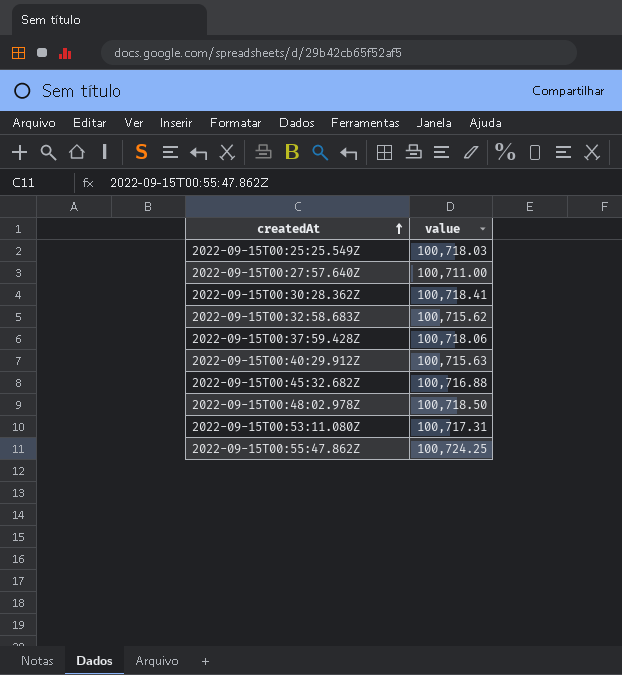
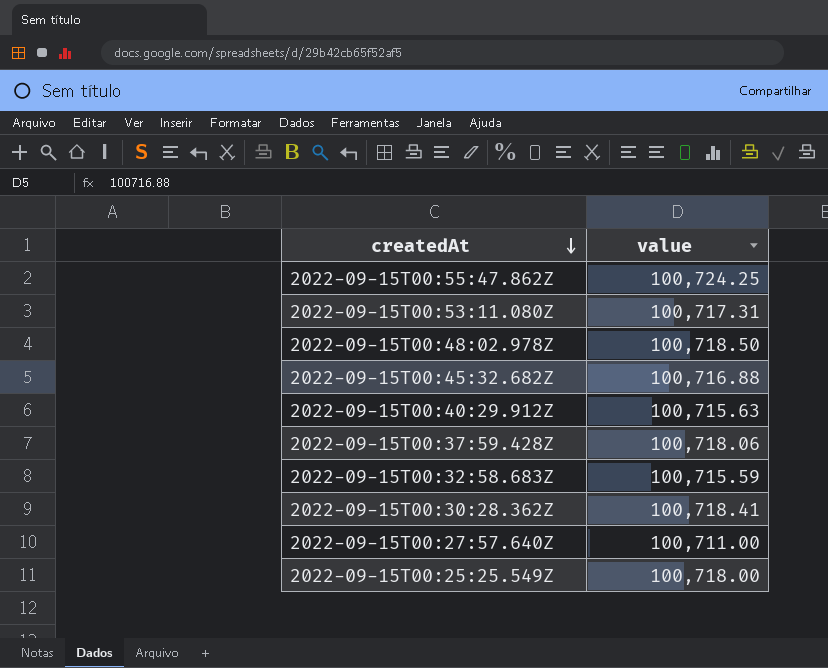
row order: createdAt ascending -> createdAt descending
2022-09-15T00:32:58.683Z | value: 100,715.62 -> 100,715.59
2022-09-15T00:25:25.549Z | value: 100,718.03 -> 100,718.00

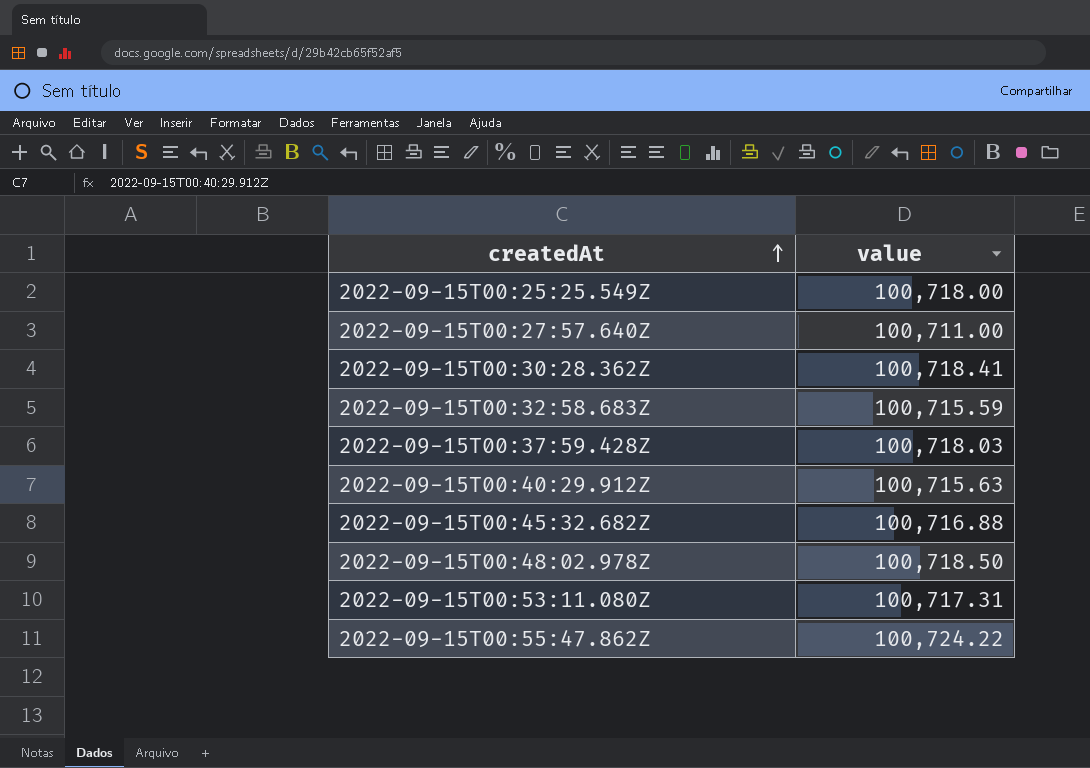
row order: createdAt descending -> createdAt ascending
2022-09-15T00:37:59.428Z | value: 100,718.06 -> 100,718.03
2022-09-15T00:55:47.862Z | value: 100,724.25 -> 100,724.22

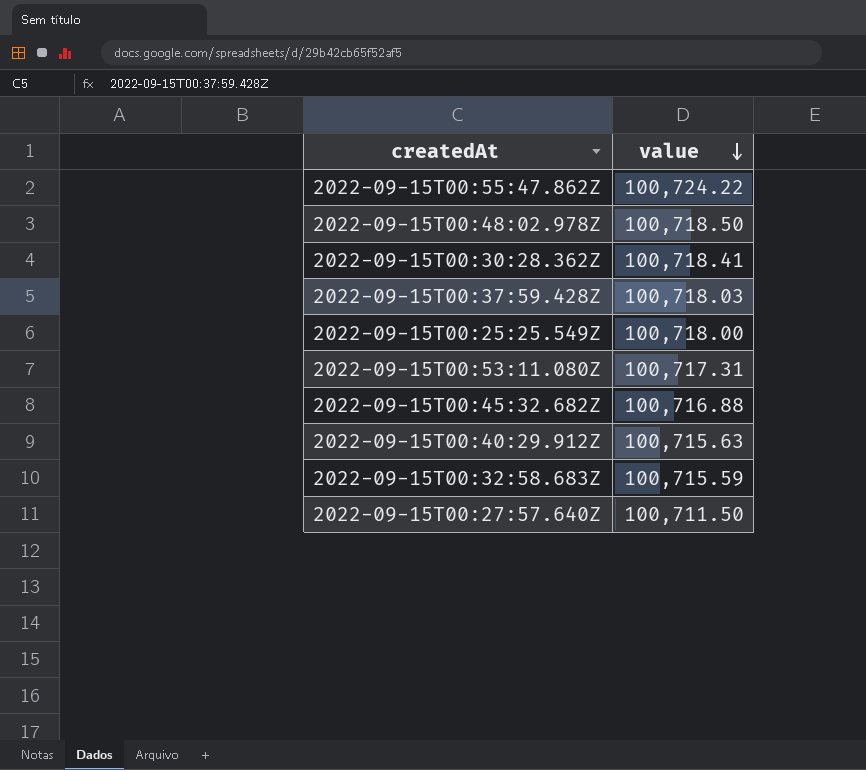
row order: createdAt ascending -> value descending
2022-09-15T00:27:57.640Z | value: 100,711.00 -> 100,711.50

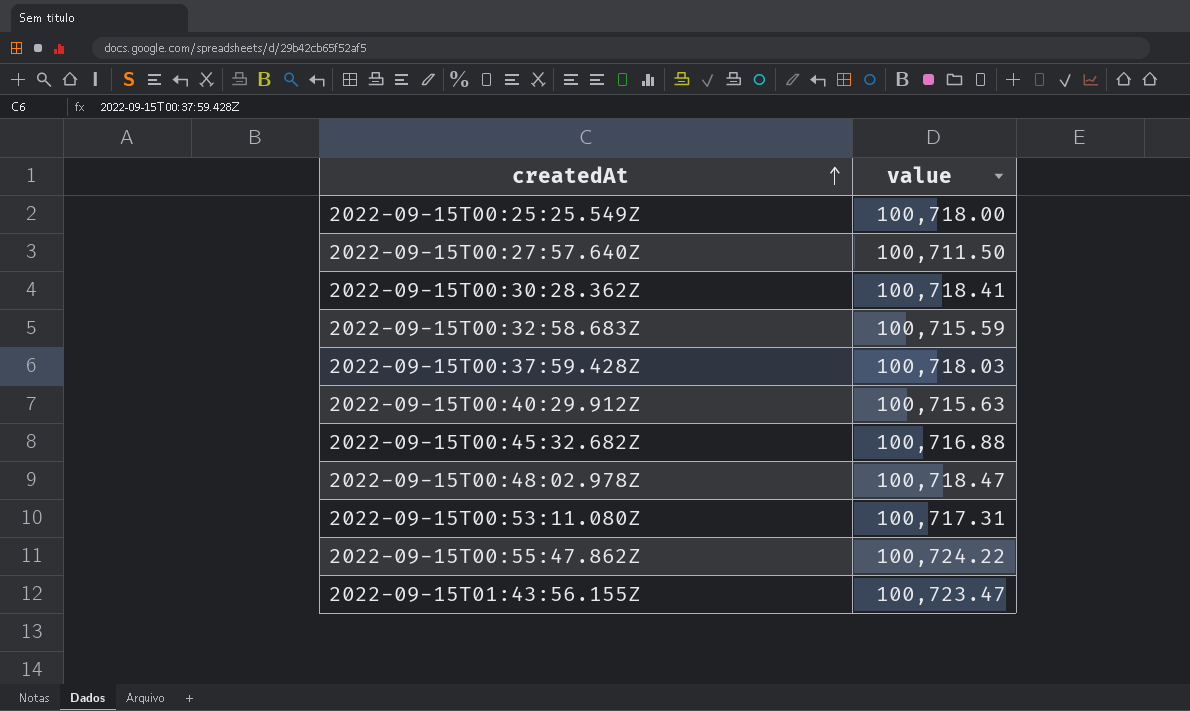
row order: value descending -> createdAt ascending
2022-09-15T00:48:02.978Z | value: 100,718.50 -> 100,718.47
row 2022-09-15T01:43:56.155Z: none -> 100,723.47

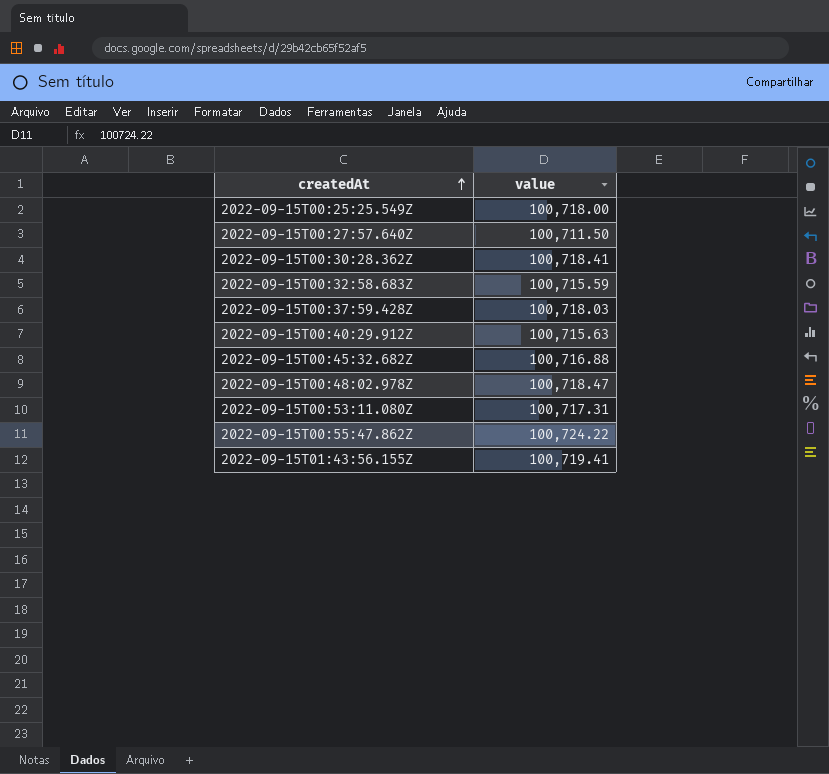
2022-09-15T01:43:56.155Z | value: 100,723.47 -> 100,719.41

